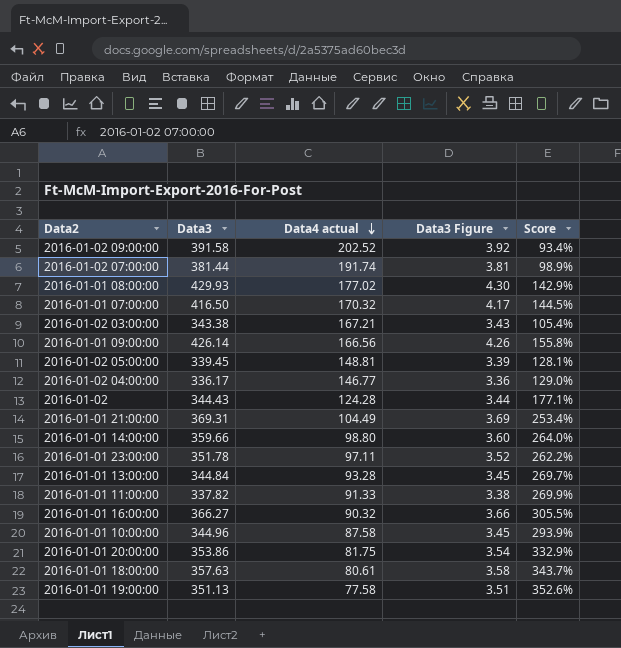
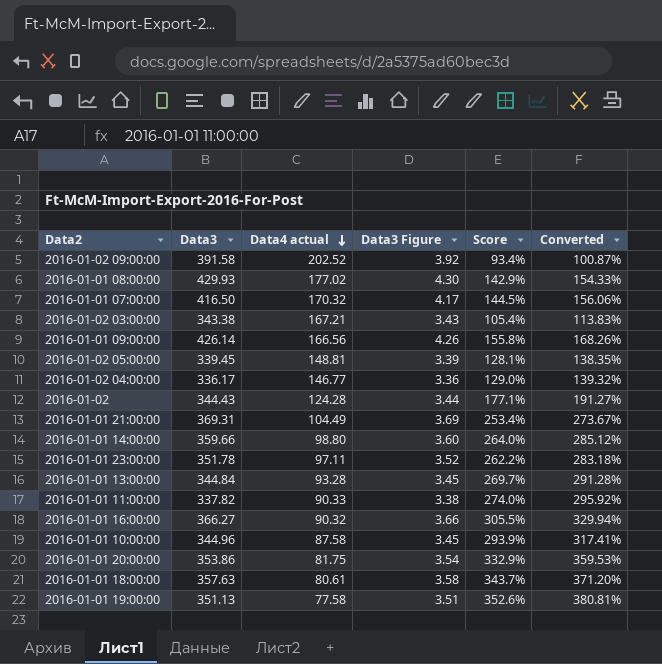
column Converted | formula: none -> [Score] * 1.08
row 2016-01-02 07:00:00: 381.44 | 191.74 | 3.81 | 98.9% -> none
2016-01-01 11:00:00 | Data4 actual: 91.33 -> 90.33
2016-01-01 11:00:00 | Score: 269.9% -> 274.0%

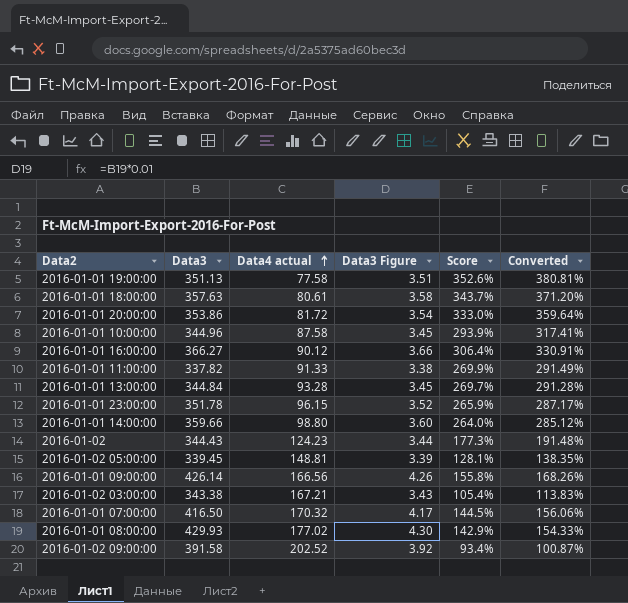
row order: Data4 actual descending -> Data4 actual ascending
row 2016-01-02 04:00:00: 336.17 | 146.77 | 3.36 | 129.0% | 139.32% -> none
row 2016-01-01 21:00:00: 369.31 | 104.49 | 3.69 | 253.4% | 273.67% -> none
2016-01-01 20:00:00 | Data4 actual: 81.75 -> 81.72
2016-01-01 20:00:00 | Score: 332.9% -> 333.0%
2016-01-01 20:00:00 | Converted: 359.53% -> 359.64%
2016-01-01 16:00:00 | Data4 actual: 90.32 -> 90.12
2016-01-01 16:00:00 | Score: 305.5% -> 306.4%
2016-01-01 16:00:00 | Converted: 329.94% -> 330.91%
2016-01-01 11:00:00 | Data4 actual: 90.33 -> 91.33
2016-01-01 11:00:00 | Score: 274.0% -> 269.9%
2016-01-01 11:00:00 | Converted: 295.92% -> 291.49%
2016-01-01 23:00:00 | Data4 actual: 97.11 -> 96.15
2016-01-01 23:00:00 | Score: 262.2% -> 265.9%
2016-01-01 23:00:00 | Converted: 283.18% -> 287.17%
2016-01-02 | Data4 actual: 124.28 -> 124.23
2016-01-02 | Score: 177.1% -> 177.3%
2016-01-02 | Converted: 191.27% -> 191.48%

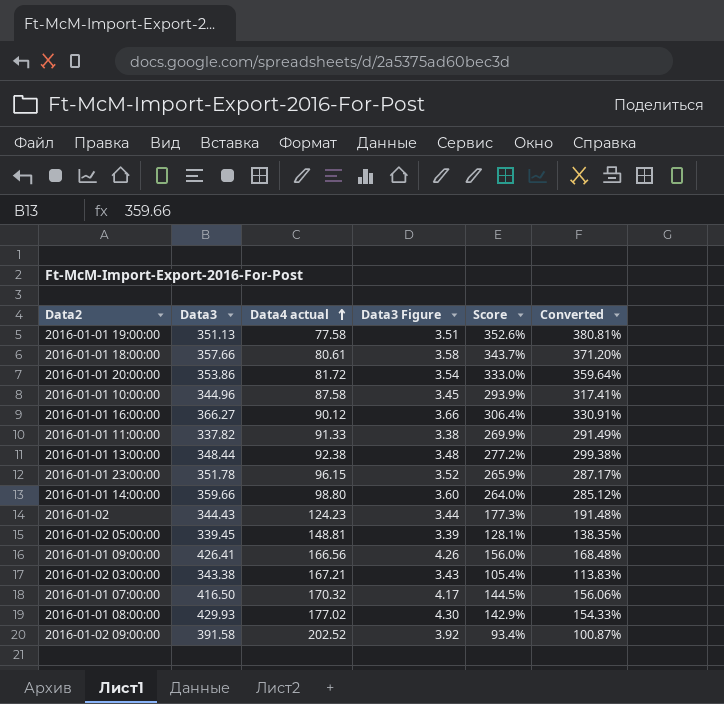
2016-01-01 18:00:00 | Data3: 357.63 -> 357.66
2016-01-01 13:00:00 | Data3: 344.84 -> 348.44
2016-01-01 13:00:00 | Data4 actual: 93.28 -> 92.38
2016-01-01 13:00:00 | Data3 Figure: 3.45 -> 3.48
2016-01-01 13:00:00 | Score: 269.7% -> 277.2%
2016-01-01 13:00:00 | Converted: 291.28% -> 299.38%
2016-01-01 09:00:00 | Data3: 426.14 -> 426.41
2016-01-01 09:00:00 | Score: 155.8% -> 156.0%
2016-01-01 09:00:00 | Converted: 168.26% -> 168.48%

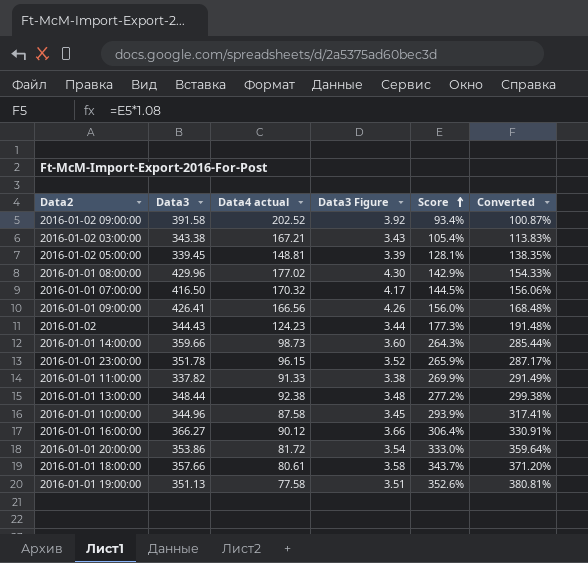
row order: Data4 actual ascending -> Score ascending
2016-01-01 08:00:00 | Data3: 429.93 -> 429.96
2016-01-01 14:00:00 | Data4 actual: 98.80 -> 98.73
2016-01-01 14:00:00 | Score: 264.0% -> 264.3%
2016-01-01 14:00:00 | Converted: 285.12% -> 285.44%

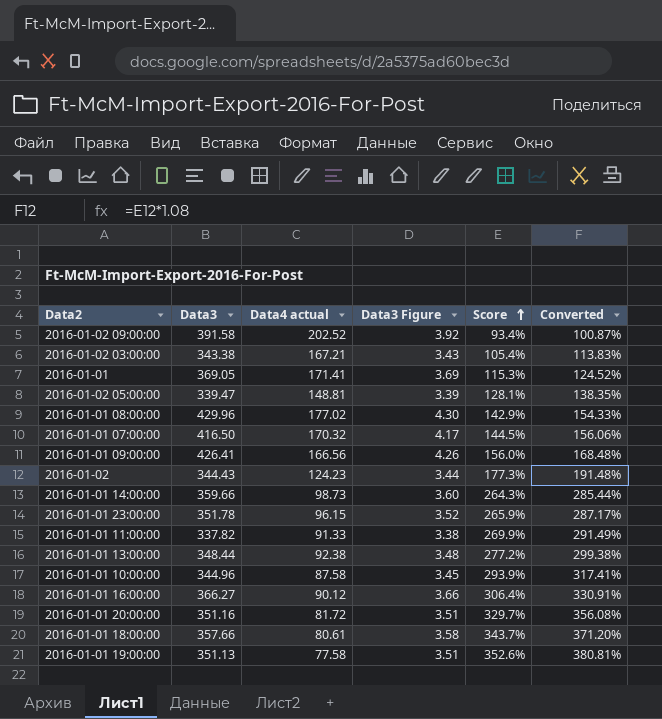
row 2016-01-01: none -> 369.05 | 171.41 | 3.69 | 115.3% | 124.52%
2016-01-02 05:00:00 | Data3: 339.45 -> 339.47
2016-01-01 20:00:00 | Data3: 353.86 -> 351.16
2016-01-01 20:00:00 | Data3 Figure: 3.54 -> 3.51
2016-01-01 20:00:00 | Score: 333.0% -> 329.7%
2016-01-01 20:00:00 | Converted: 359.64% -> 356.08%

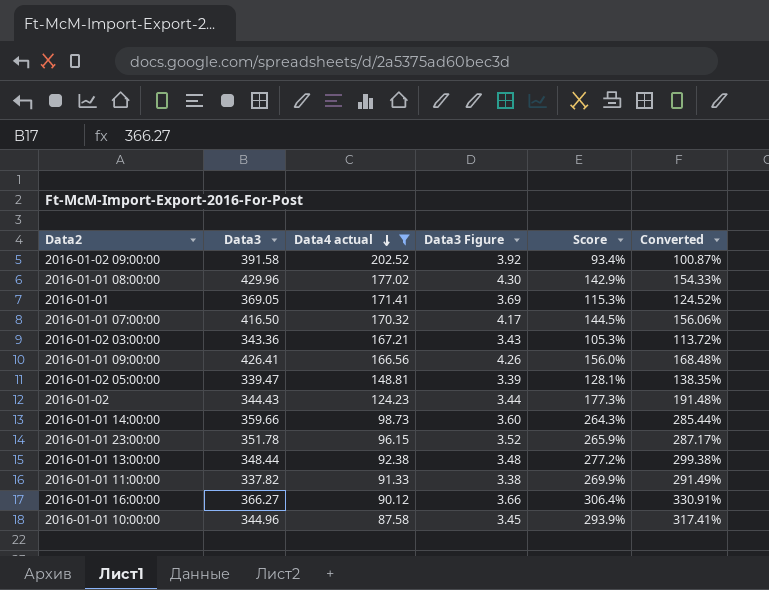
filter: none -> Data4 actual >= 87.58
row order: Score ascending -> Data4 actual descending
2016-01-02 03:00:00 | Data3: 343.38 -> 343.36
2016-01-02 03:00:00 | Score: 105.4% -> 105.3%
2016-01-02 03:00:00 | Converted: 113.83% -> 113.72%

